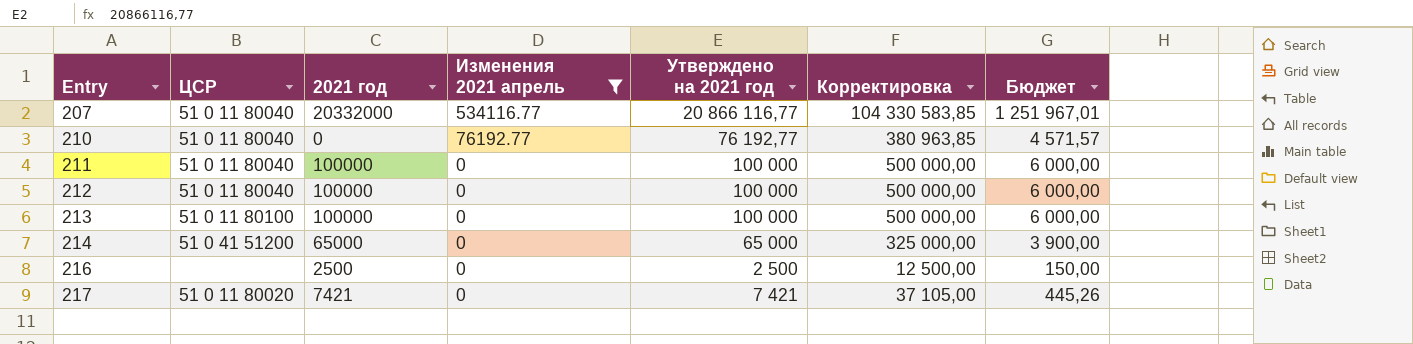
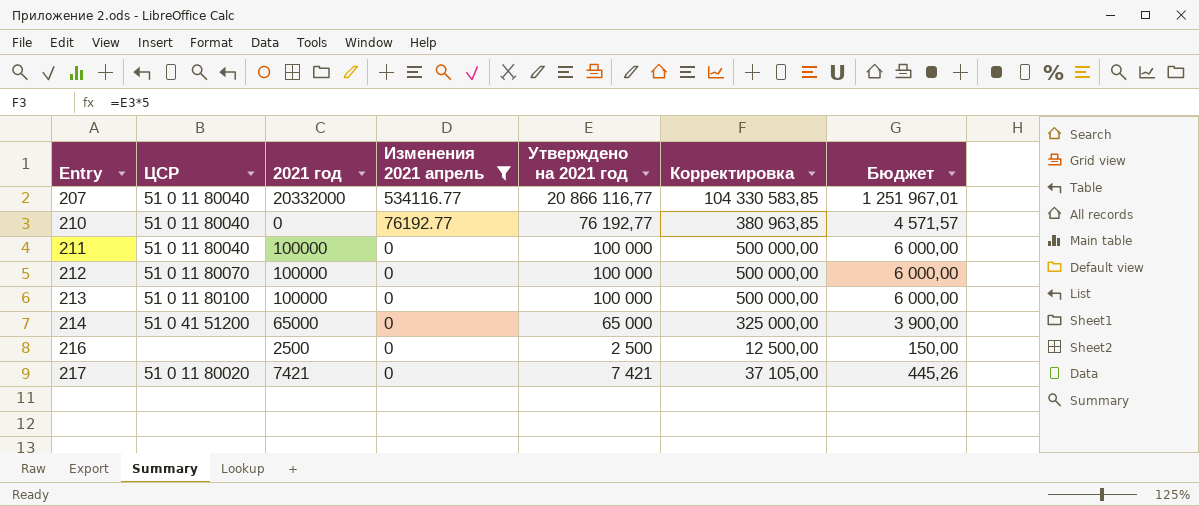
212 | ЦСР: 51 0 11 80040 -> 51 0 11 80070

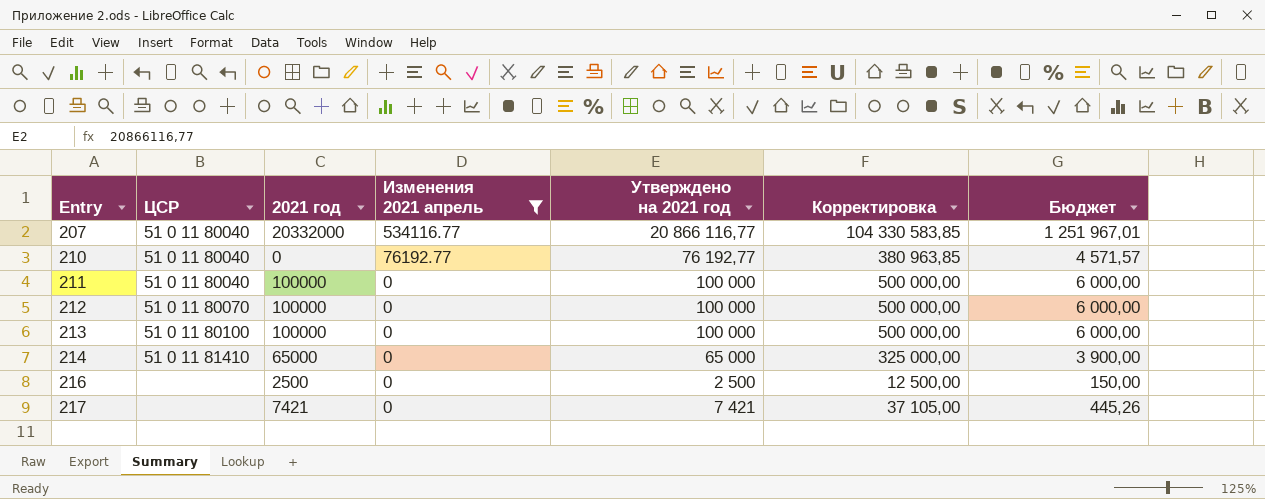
214 | ЦСР: 51 0 41 51200 -> 51 0 11 81410
217 | ЦСР: 51 0 11 80020 -> none

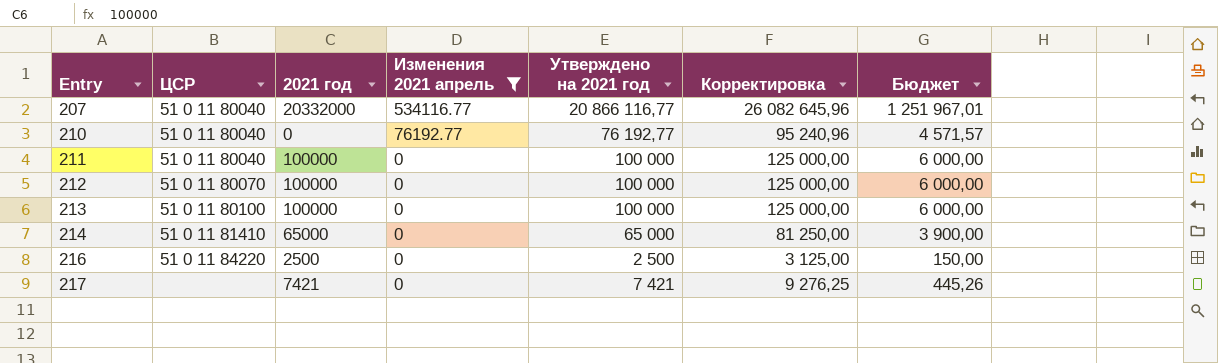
column Корректировка | formula: [Утверждено на 2021 год] * 5 -> [Утверждено на 2021 год] * 1,25
216 | ЦСР: none -> 51 0 11 84220

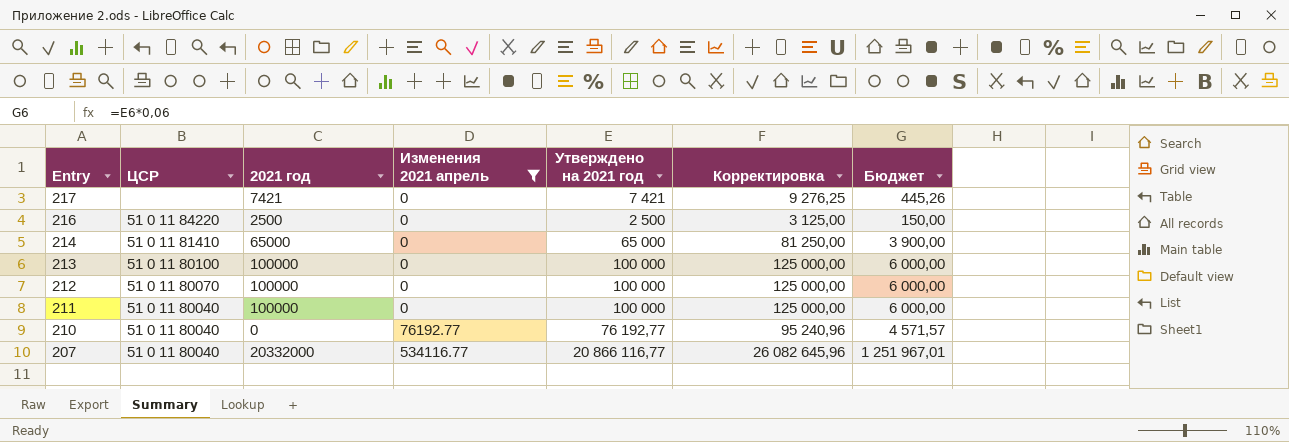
row order: Entry ascending -> Entry descending

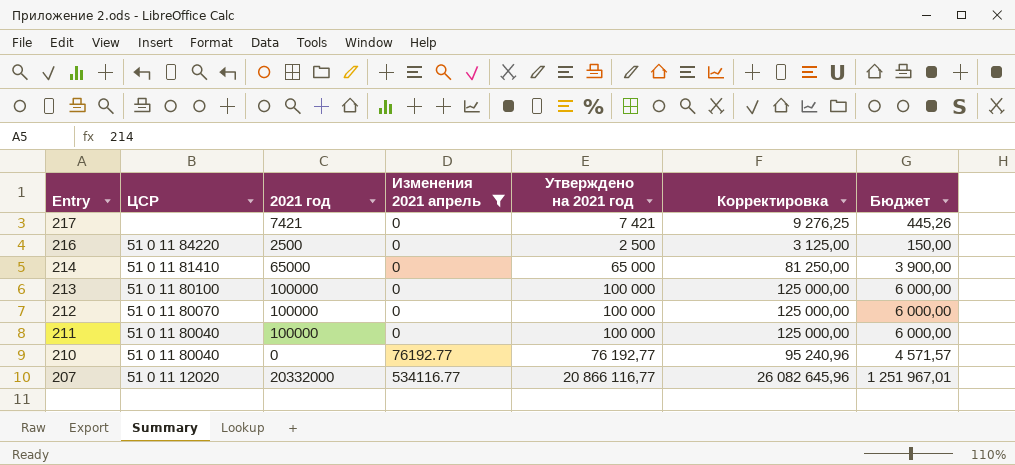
207 | ЦСР: 51 0 11 80040 -> 51 0 11 12020

